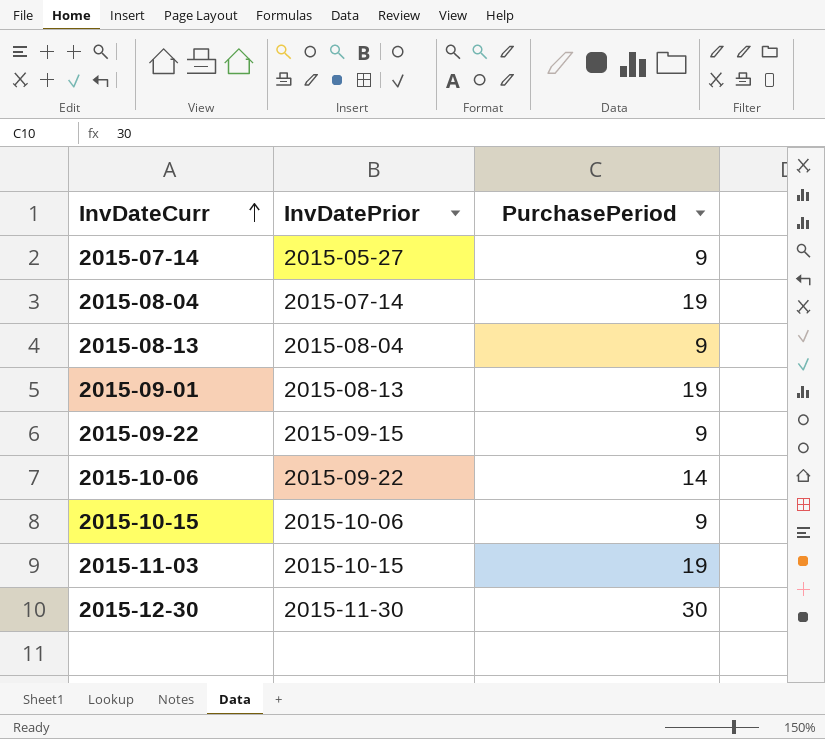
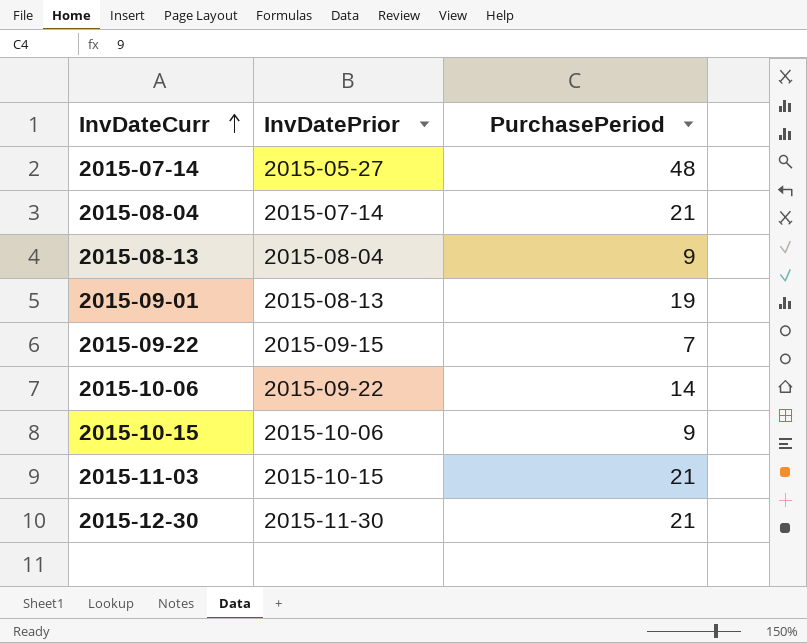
2015-07-14 | PurchasePeriod: 9 -> 48
2015-08-04 | PurchasePeriod: 19 -> 21
2015-09-22 | PurchasePeriod: 9 -> 7
2015-11-03 | PurchasePeriod: 19 -> 21
2015-12-30 | PurchasePeriod: 30 -> 21

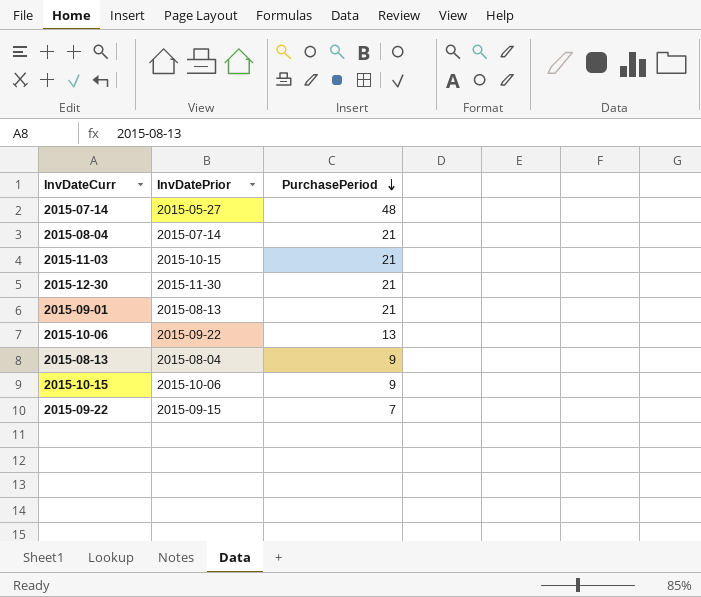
row order: InvDateCurr ascending -> PurchasePeriod descending
2015-09-01 | PurchasePeriod: 19 -> 21
2015-10-06 | PurchasePeriod: 14 -> 13

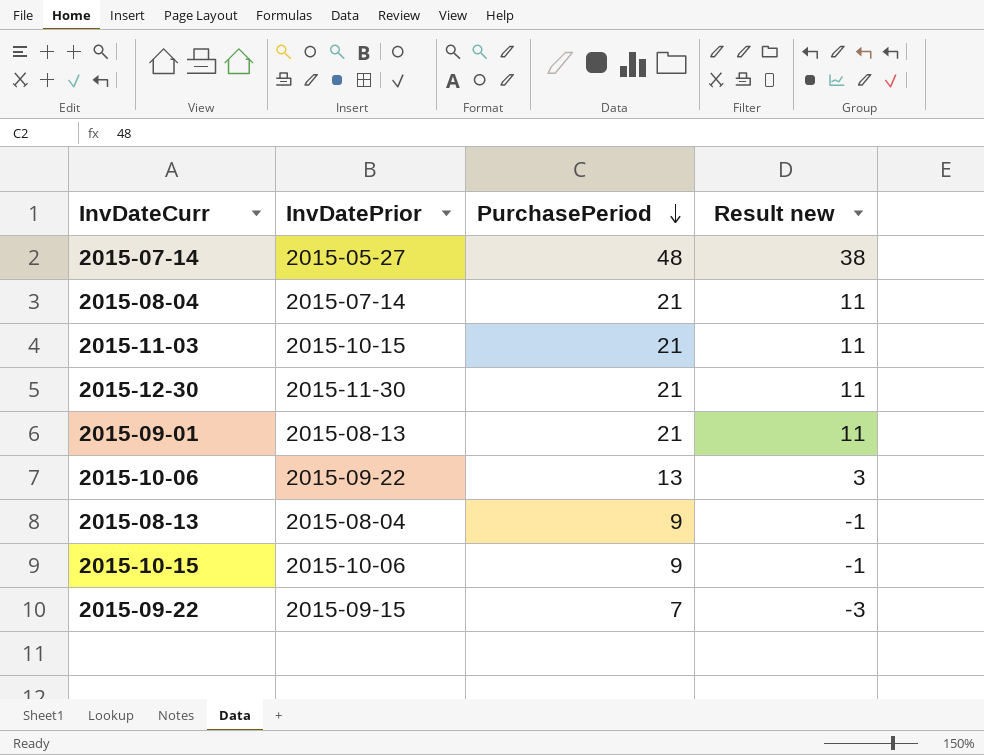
column Result new | formula: none -> [PurchasePeriod] - 10

